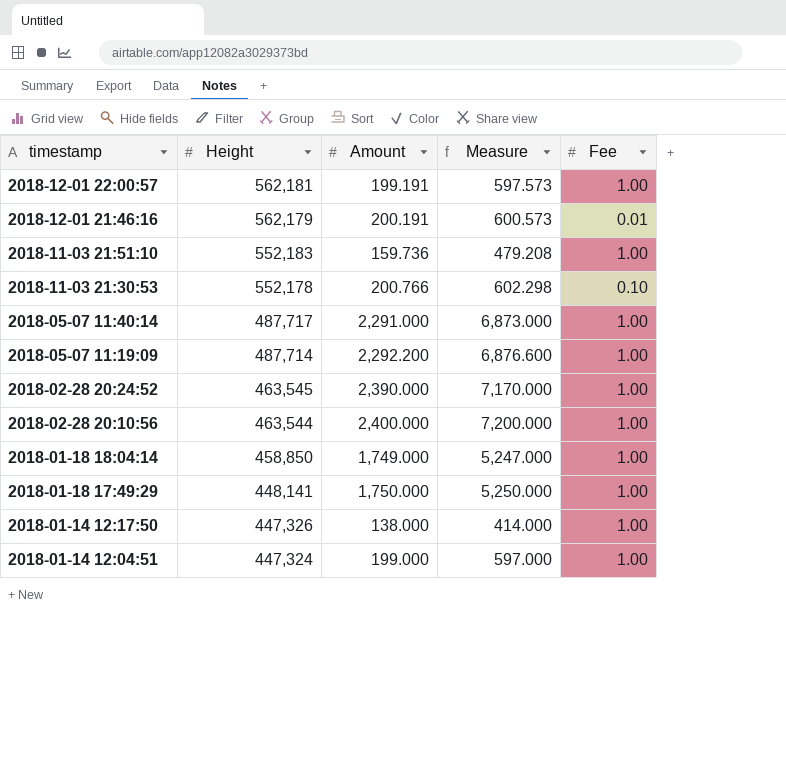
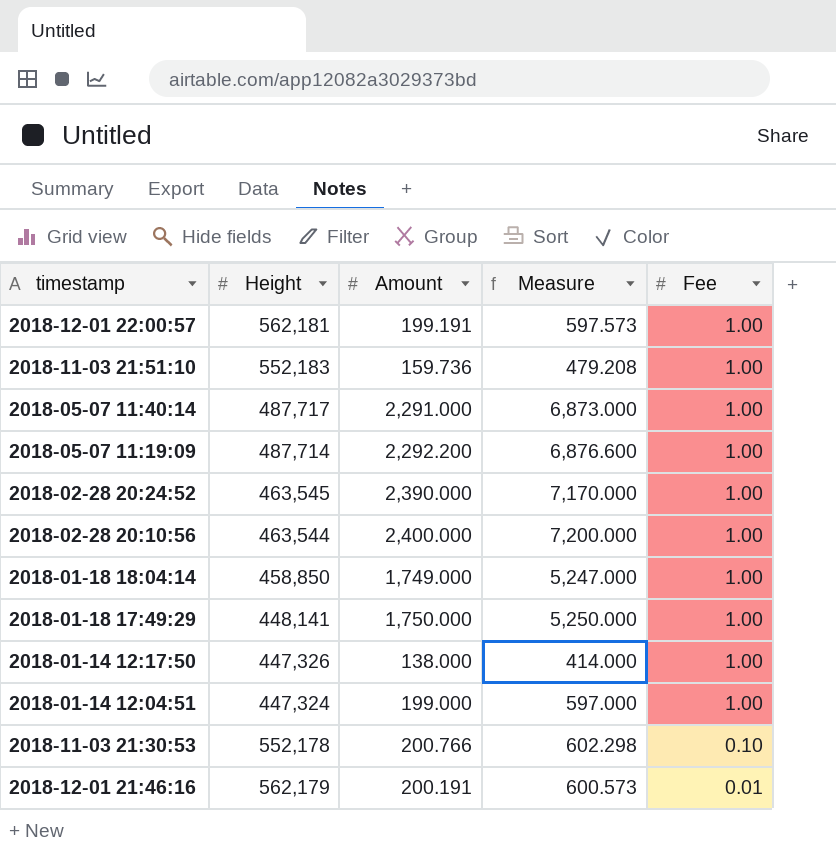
row order: timestamp descending -> Fee descending

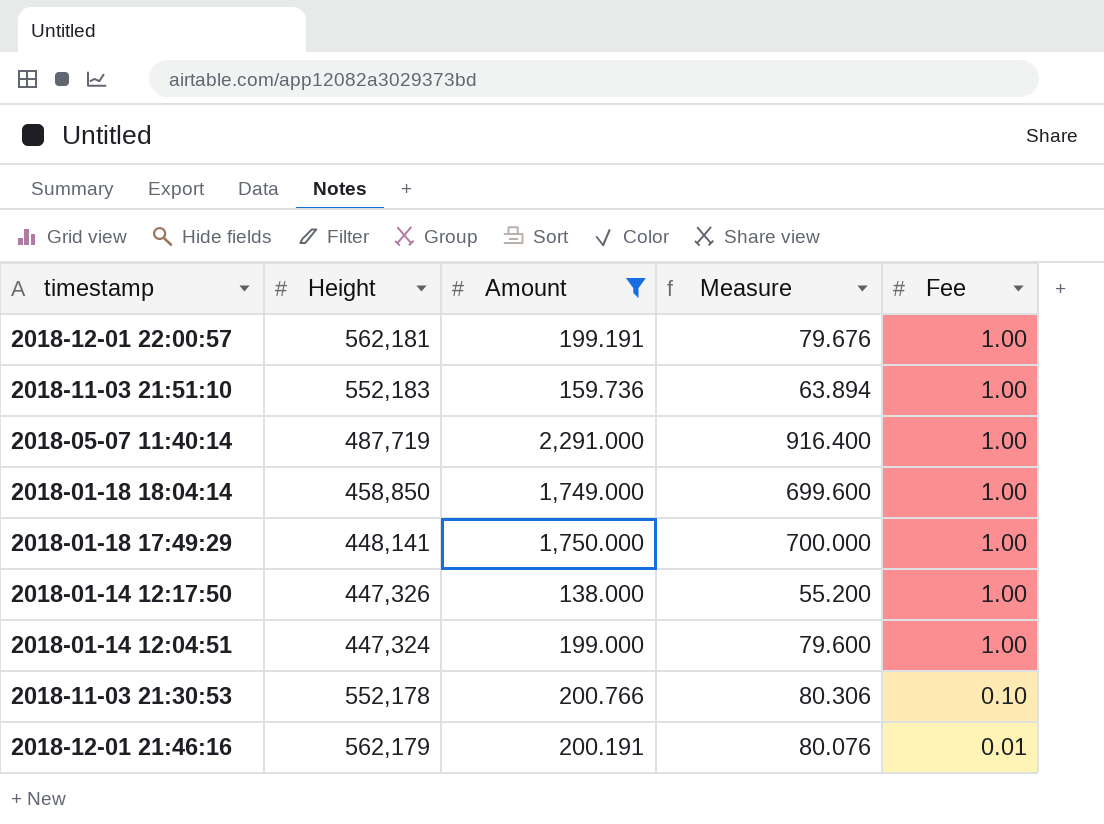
filter: none -> Amount <= 2,291.000
column Measure | formula: [Amount] * 3 -> [Amount] * 0.4
2018-05-07 11:40:14 | Height: 487,717 -> 487,719

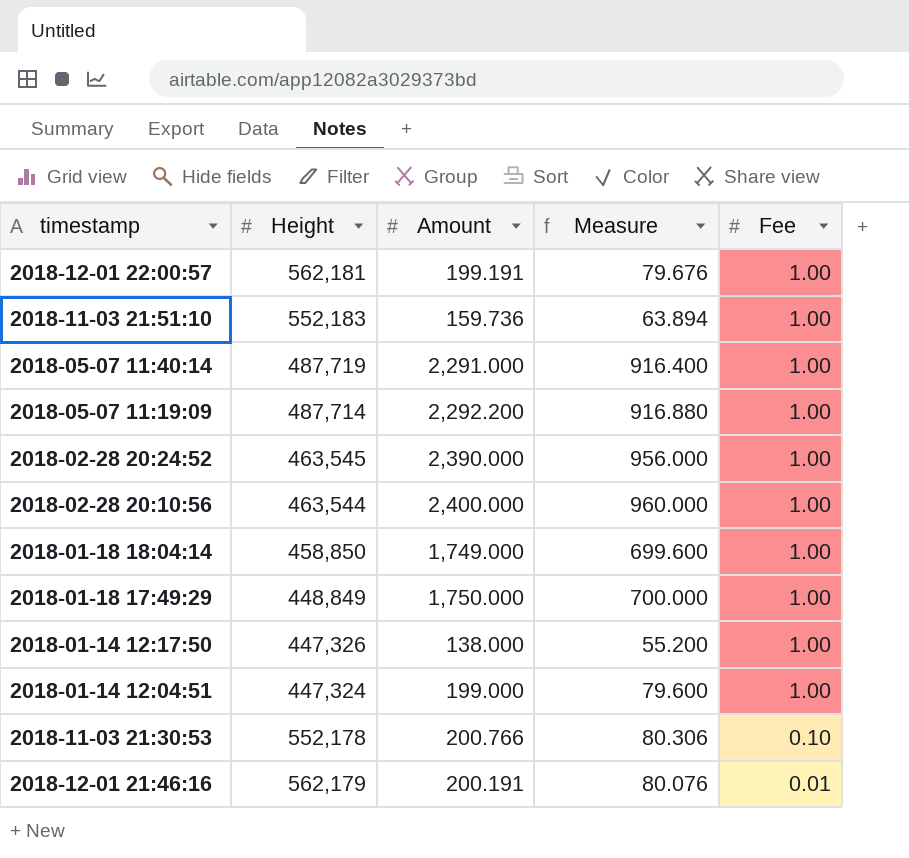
filter: Amount <= 2,291.000 -> none
2018-01-18 17:49:29 | Height: 448,141 -> 448,849

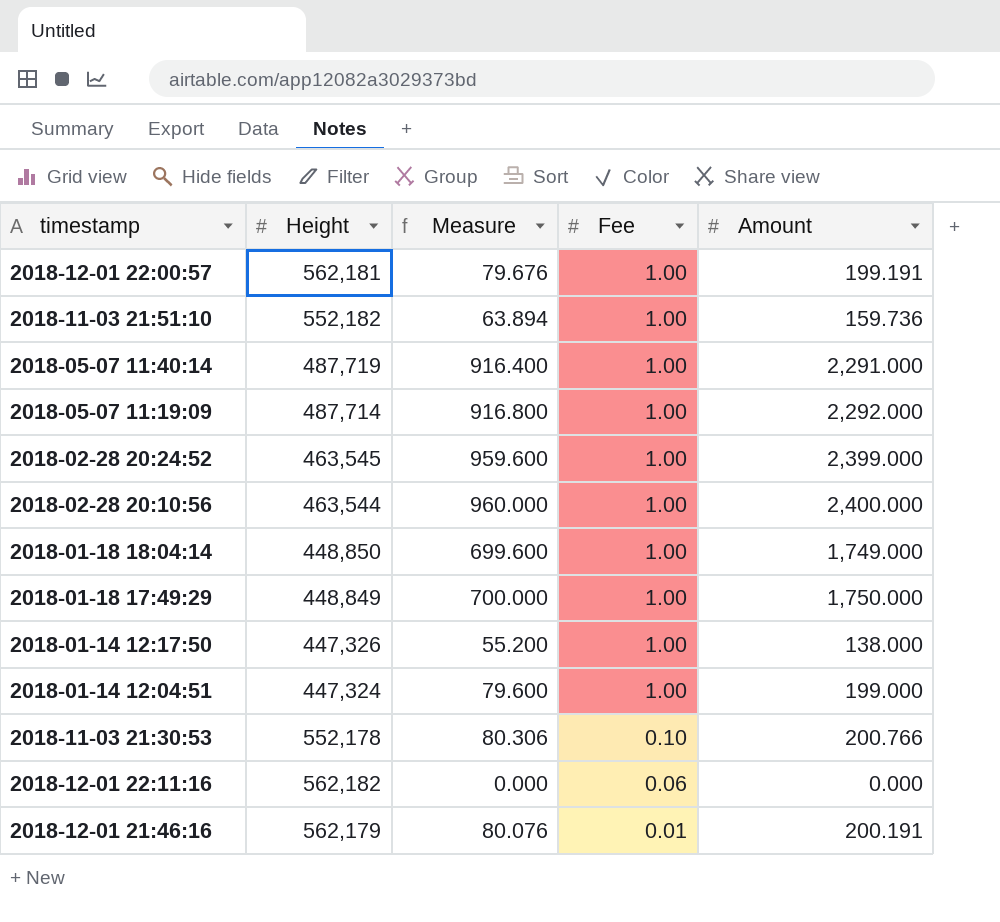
column Amount | position: 3 -> 5
2018-11-03 21:51:10 | Height: 552,183 -> 552,182
2018-05-07 11:19:09 | Measure: 916.880 -> 916.800
2018-05-07 11:19:09 | Amount: 2,292.200 -> 2,292.000
2018-02-28 20:24:52 | Measure: 956.000 -> 959.600
2018-02-28 20:24:52 | Amount: 2,390.000 -> 2,399.000
2018-01-18 18:04:14 | Height: 458,850 -> 448,850
row 2018-12-01 22:11:16: none -> 562,182 | 0.000 | 0.06 | 0.000

